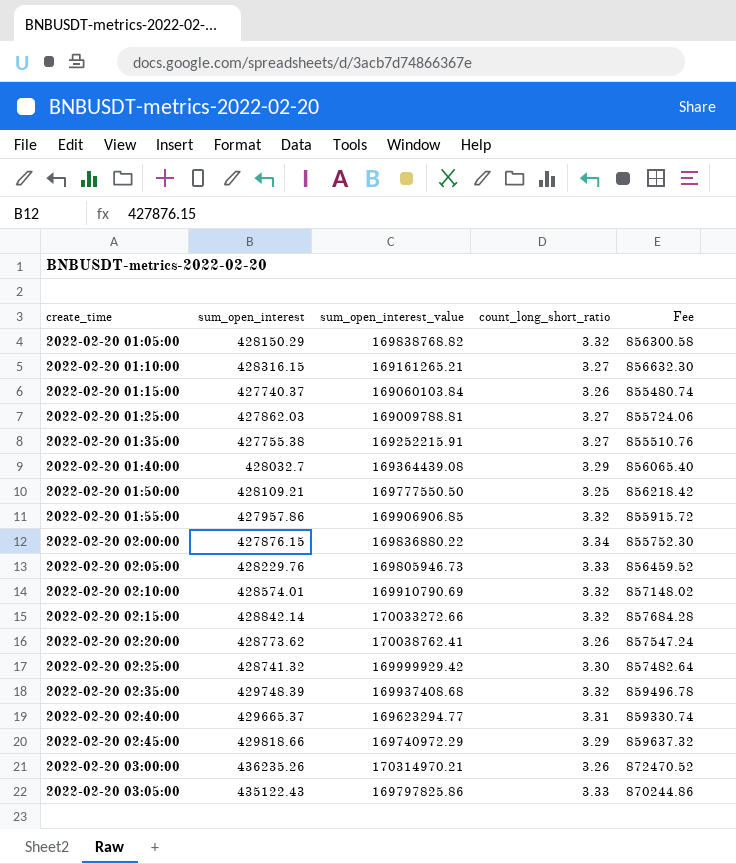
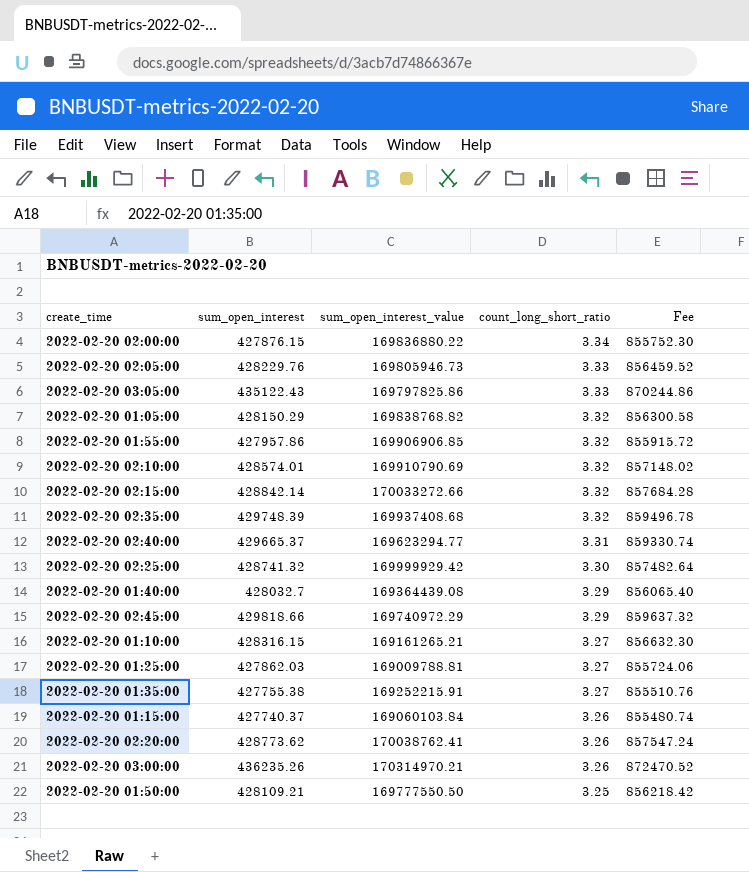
row order: create_time ascending -> count_long_short_ratio descending

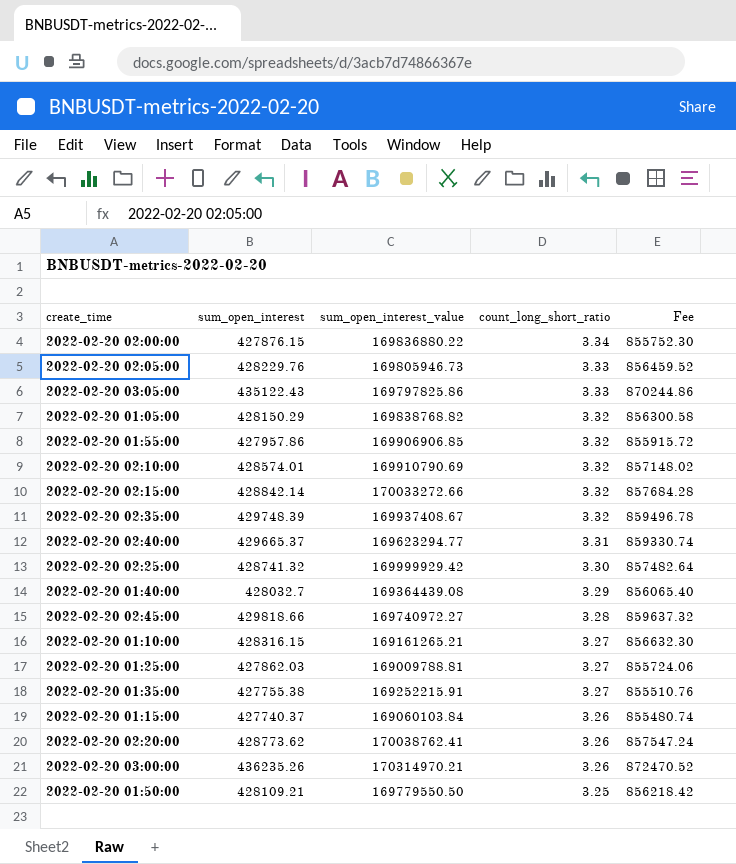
2022-02-20 02:35:00 | sum_open_interest_value: 169937408.68 -> 169937408.67
2022-02-20 02:45:00 | sum_open_interest_value: 169740972.29 -> 169740972.27
2022-02-20 02:45:00 | count_long_short_ratio: 3.29 -> 3.28
2022-02-20 01:50:00 | sum_open_interest_value: 169777550.50 -> 169779550.50

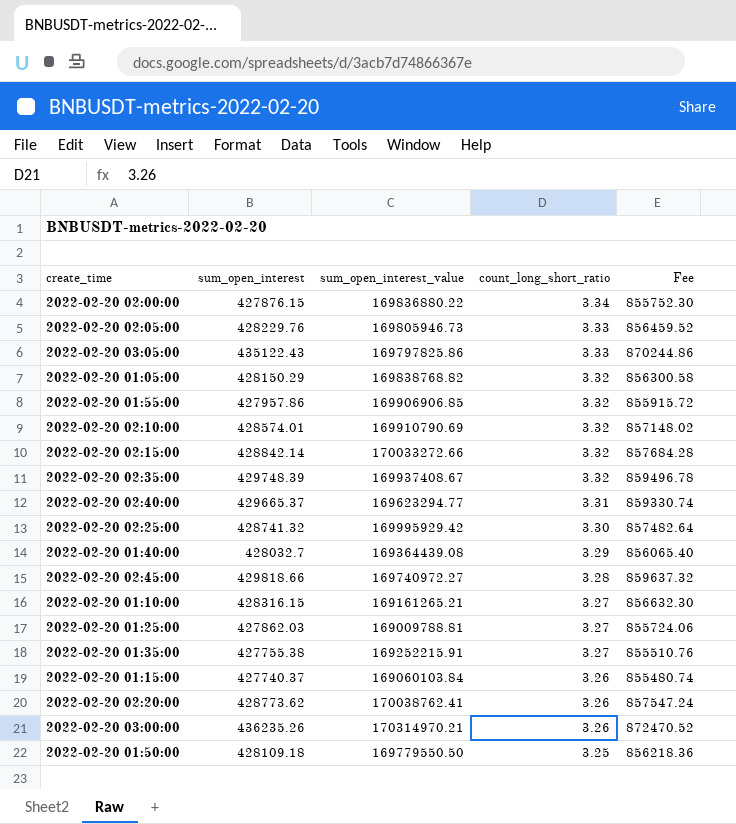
2022-02-20 02:25:00 | sum_open_interest_value: 169999929.42 -> 169995929.42
2022-02-20 01:50:00 | sum_open_interest: 428109.21 -> 428109.18
2022-02-20 01:50:00 | Fee: 856218.42 -> 856218.36

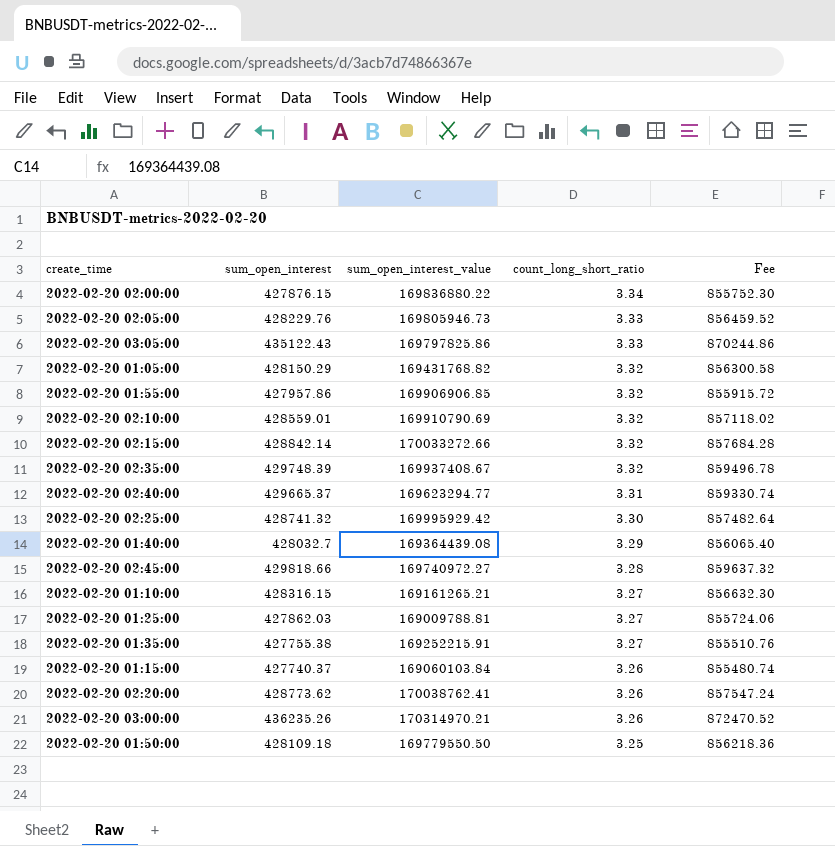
2022-02-20 01:05:00 | sum_open_interest_value: 169838768.82 -> 169431768.82
2022-02-20 02:10:00 | sum_open_interest: 428574.01 -> 428559.01
2022-02-20 02:10:00 | Fee: 857148.02 -> 857118.02

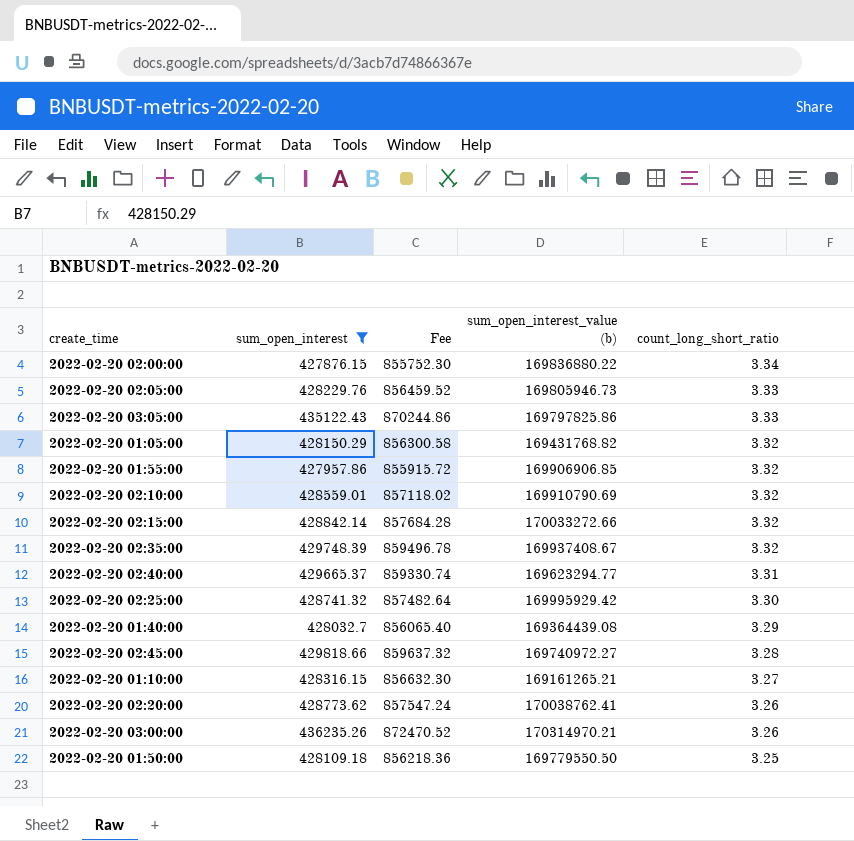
filter: none -> sum_open_interest >= 427876.15
column Fee | position: 5 -> 3
column name: sum_open_interest_value -> sum_open_interest_value (b)

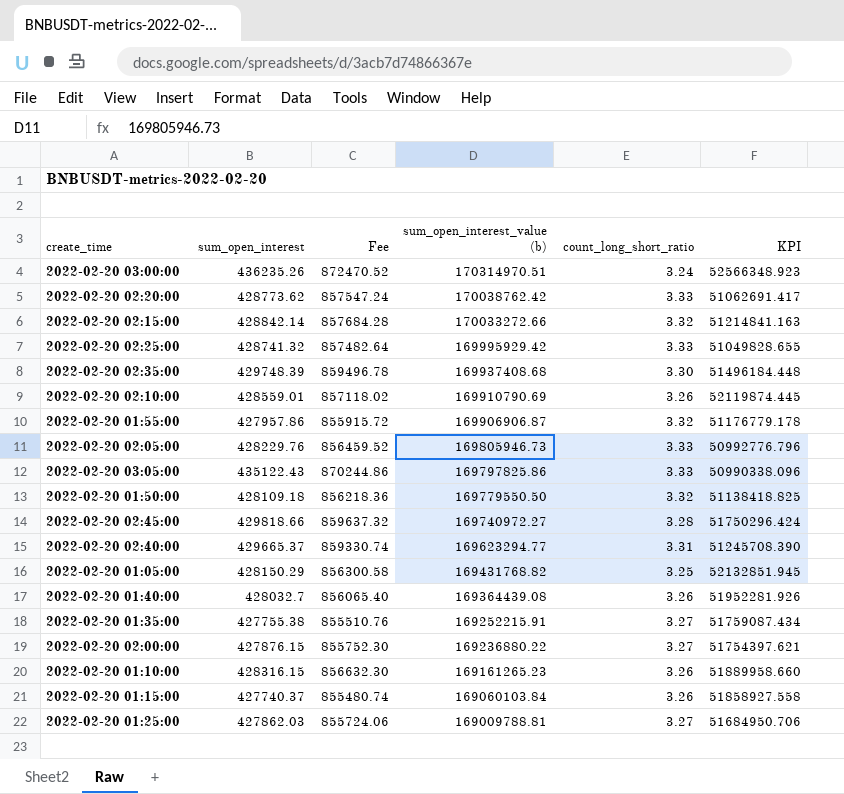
filter: sum_open_interest >= 427876.15 -> none
row order: count_long_short_ratio descending -> sum_open_interest_value (b) descending
column KPI | formula: none -> [sum_open_interest_value (b)] / [count_long_short_ratio]
2022-02-20 03:00:00 | sum_open_interest_value (b): 170314970.21 -> 170314970.51
2022-02-20 03:00:00 | count_long_short_ratio: 3.26 -> 3.24
2022-02-20 02:20:00 | sum_open_interest_value (b): 170038762.41 -> 170038762.42
2022-02-20 02:20:00 | count_long_short_ratio: 3.26 -> 3.33
2022-02-20 02:25:00 | count_long_short_ratio: 3.30 -> 3.33
2022-02-20 02:35:00 | sum_open_interest_value (b): 169937408.67 -> 169937408.68
2022-02-20 02:35:00 | count_long_short_ratio: 3.32 -> 3.30
2022-02-20 02:10:00 | count_long_short_ratio: 3.32 -> 3.26
2022-02-20 01:55:00 | sum_open_interest_value (b): 169906906.85 -> 169906906.87
2022-02-20 01:50:00 | count_long_short_ratio: 3.25 -> 3.32
2022-02-20 01:05:00 | count_long_short_ratio: 3.32 -> 3.25
2022-02-20 01:40:00 | count_long_short_ratio: 3.29 -> 3.26
2022-02-20 02:00:00 | sum_open_interest_value (b): 169836880.22 -> 169236880.22
2022-02-20 02:00:00 | count_long_short_ratio: 3.34 -> 3.27
2022-02-20 01:10:00 | sum_open_interest_value (b): 169161265.21 -> 169161265.23
2022-02-20 01:10:00 | count_long_short_ratio: 3.27 -> 3.26

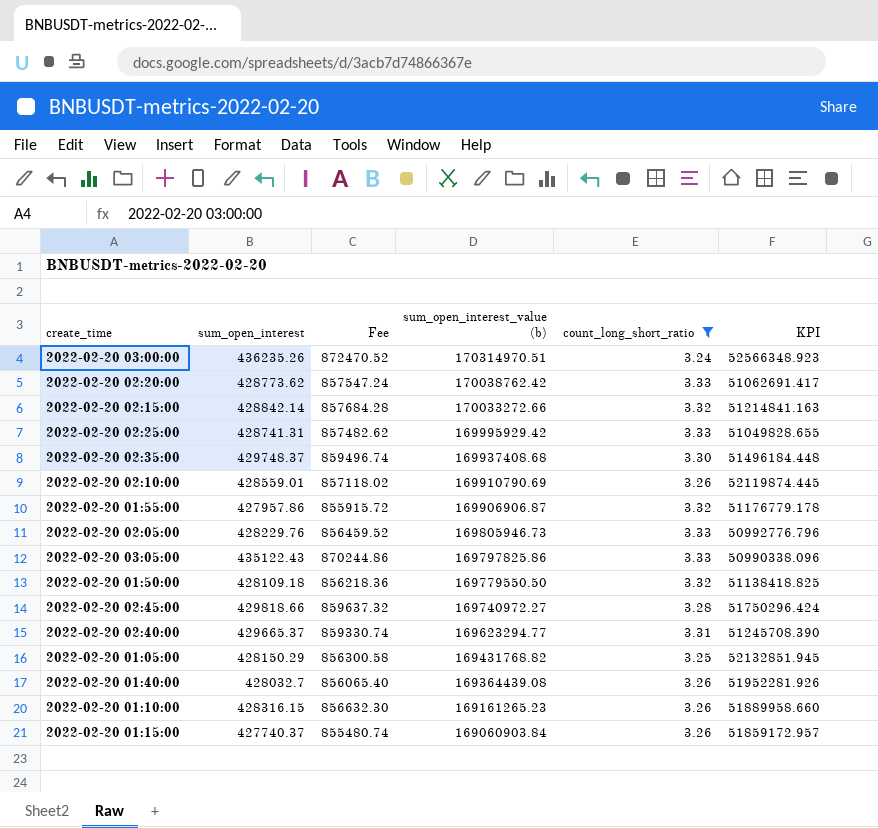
filter: none -> count_long_short_ratio != 3.27
2022-02-20 02:25:00 | sum_open_interest: 428741.32 -> 428741.31
2022-02-20 02:25:00 | Fee: 857482.64 -> 857482.62
2022-02-20 02:35:00 | sum_open_interest: 429748.39 -> 429748.37
2022-02-20 02:35:00 | Fee: 859496.78 -> 859496.74
2022-02-20 01:15:00 | sum_open_interest_value (b): 169060103.84 -> 169060903.84
2022-02-20 01:15:00 | KPI: 51858927.558 -> 51859172.957

